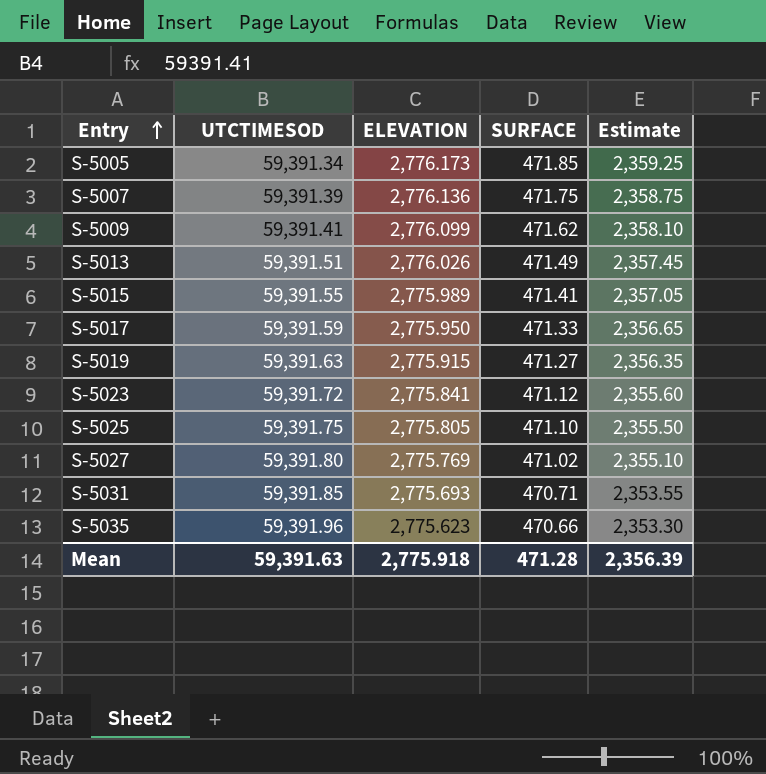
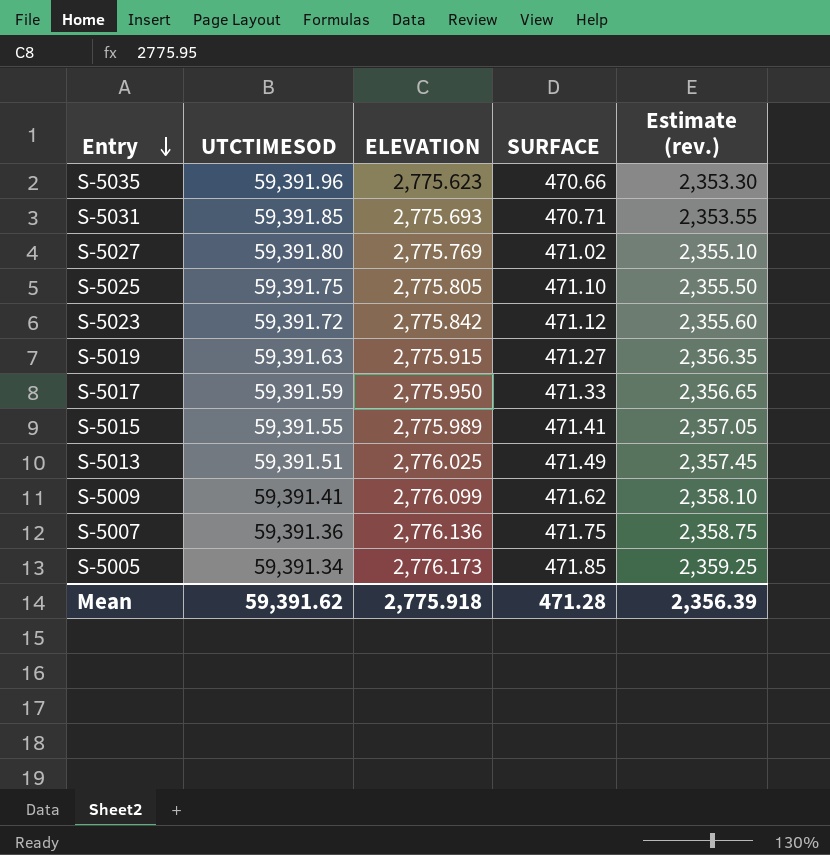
row order: Entry ascending -> Entry descending
column name: Estimate -> Estimate (rev.)
S-5023 | ELEVATION: 2,775.841 -> 2,775.842
S-5013 | ELEVATION: 2,776.026 -> 2,776.025
S-5007 | UTCTIMESOD: 59,391.39 -> 59,391.36
Mean | UTCTIMESOD: 59,391.63 -> 59,391.62

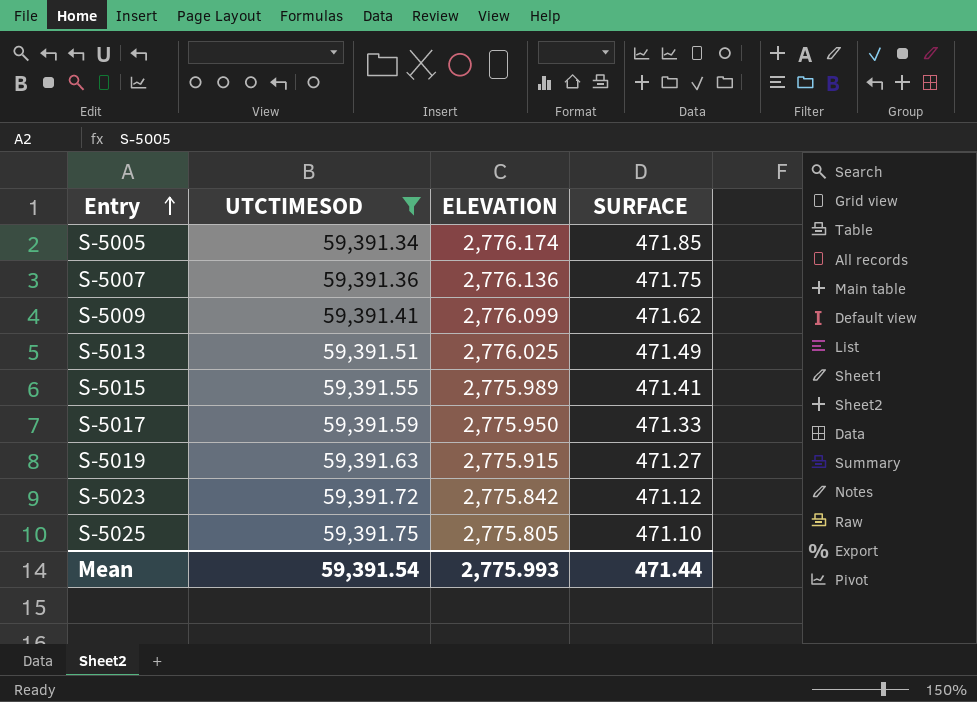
filter: none -> UTCTIMESOD <= 59,391.75
row order: Entry descending -> Entry ascending
column Estimate (rev.) | formula: [SURFACE] * 5 -> none
S-5005 | ELEVATION: 2,776.173 -> 2,776.174
Mean | UTCTIMESOD: 59,391.62 -> 59,391.54
Mean | ELEVATION: 2,775.918 -> 2,775.993
Mean | SURFACE: 471.28 -> 471.44

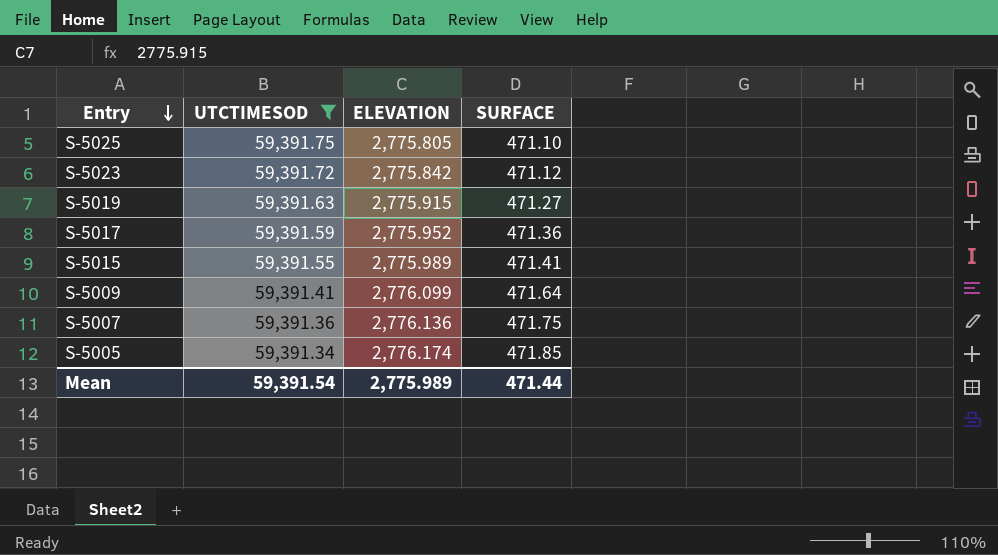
row order: Entry ascending -> Entry descending
row S-5013: 59,391.51 | 2,776.025 | 471.49 -> none
S-5017 | ELEVATION: 2,775.950 -> 2,775.952
S-5017 | SURFACE: 471.33 -> 471.36
S-5009 | SURFACE: 471.62 -> 471.64
Mean | ELEVATION: 2,775.993 -> 2,775.989

